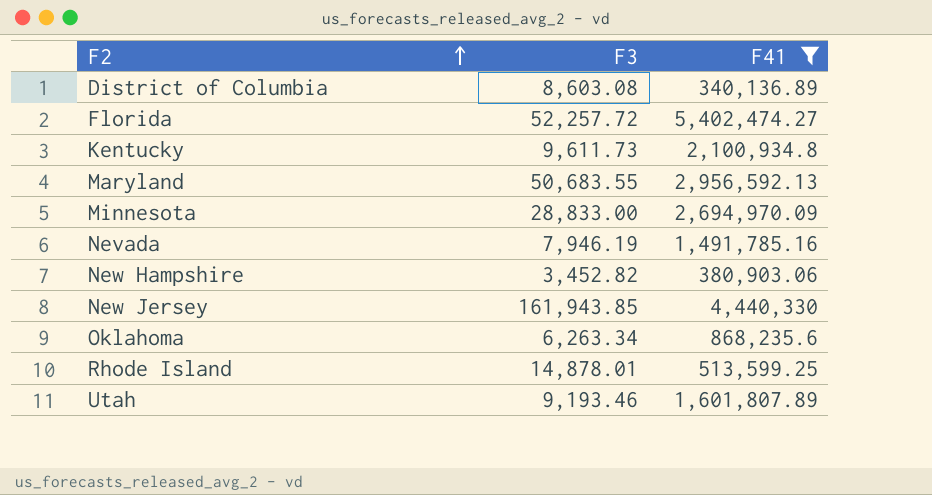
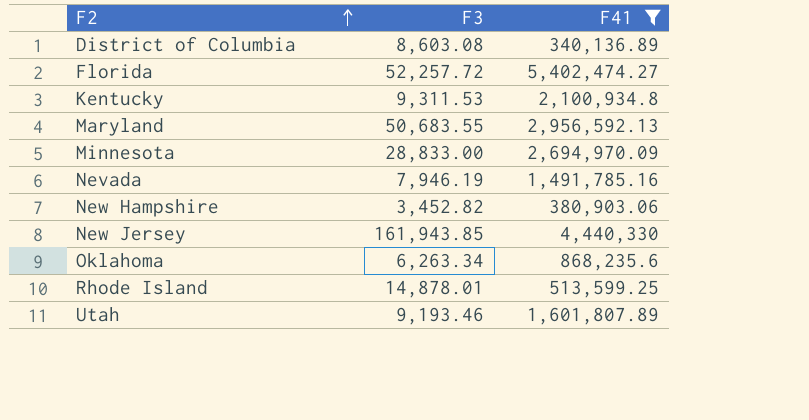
Kentucky | F3: 9,611.73 -> 9,311.53

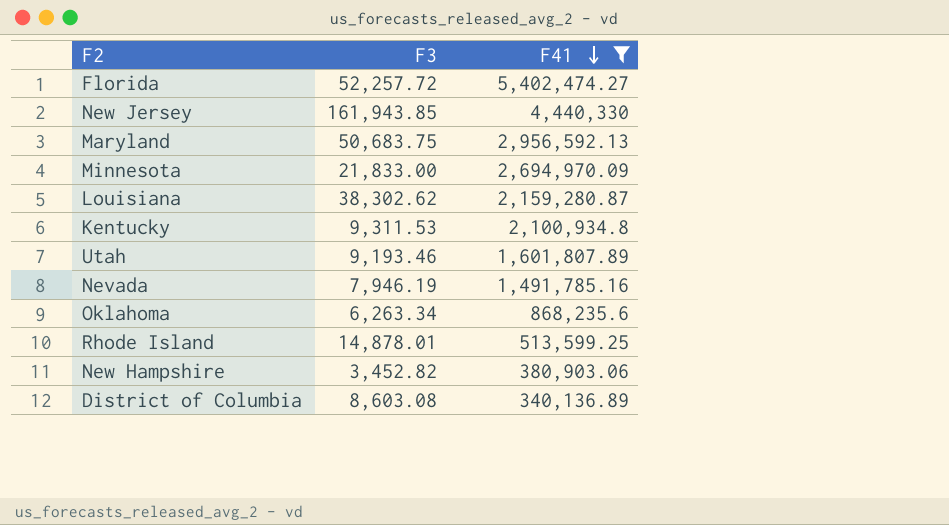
row order: F2 ascending -> F41 descending
Maryland | F3: 50,683.55 -> 50,683.75
Minnesota | F3: 28,833.00 -> 21,833.00
row Louisiana: none -> 38,302.62 | 2,159,280.87

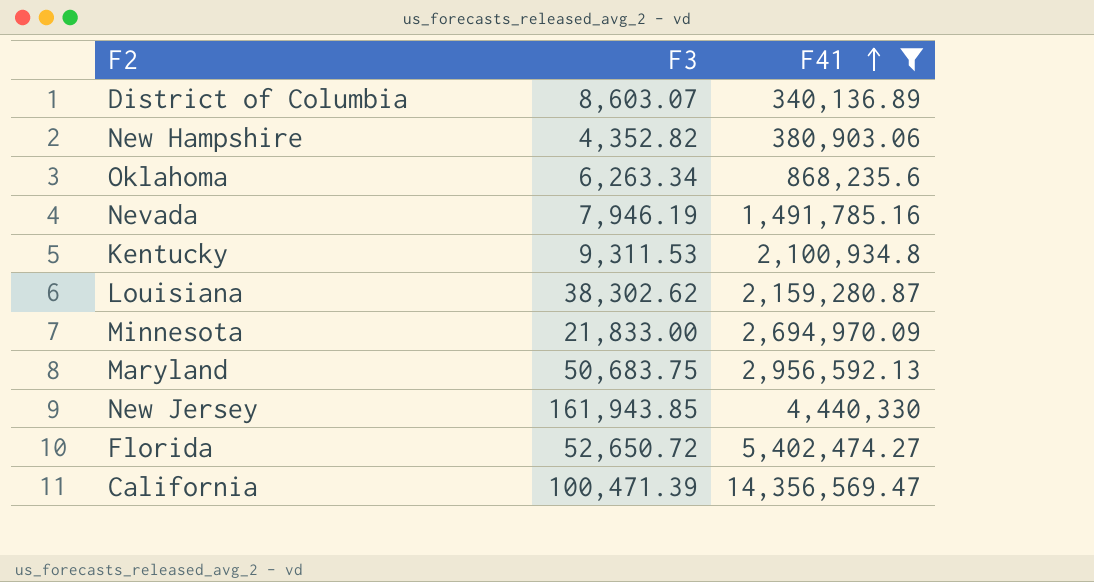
row order: F41 descending -> F41 ascending
row Utah: 9,193.46 | 1,601,807.89 -> none
row Rhode Island: 14,878.01 | 513,599.25 -> none
District of Columbia | F3: 8,603.08 -> 8,603.07
New Hampshire | F3: 3,452.82 -> 4,352.82
Florida | F3: 52,257.72 -> 52,650.72
row California: none -> 100,471.39 | 14,356,569.47

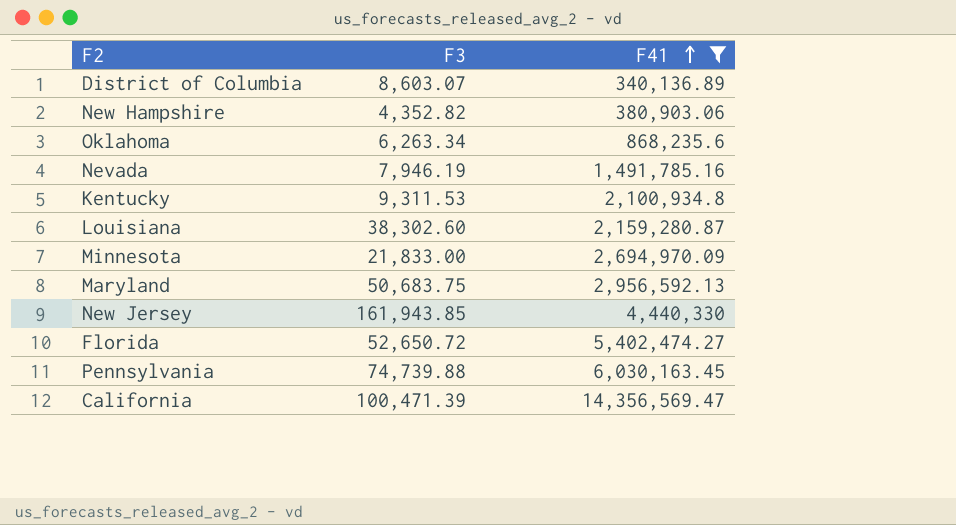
Louisiana | F3: 38,302.62 -> 38,302.60
row Pennsylvania: none -> 74,739.88 | 6,030,163.45

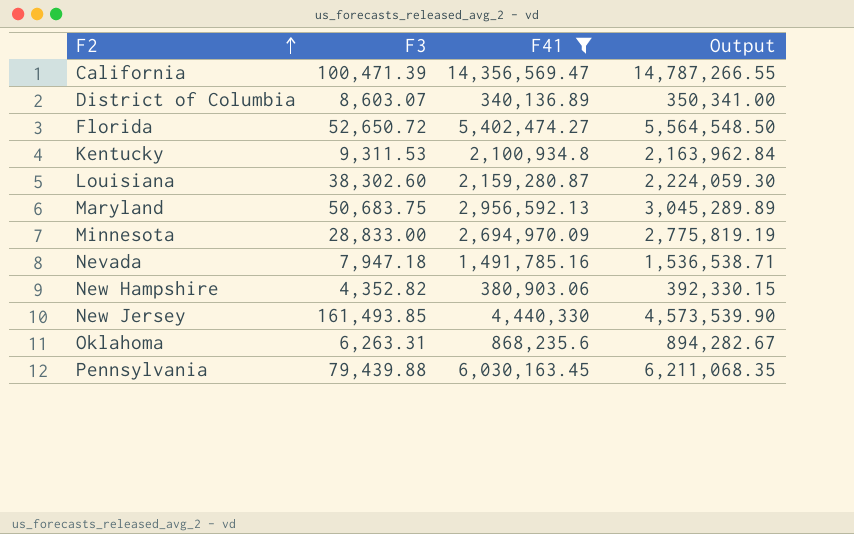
row order: F41 ascending -> F2 ascending
column Output | formula: none -> [F41] * 1.03
Minnesota | F3: 21,833.00 -> 28,833.00
Nevada | F3: 7,946.19 -> 7,947.18
New Jersey | F3: 161,943.85 -> 161,493.85
Oklahoma | F3: 6,263.34 -> 6,263.31
Pennsylvania | F3: 74,739.88 -> 79,439.88

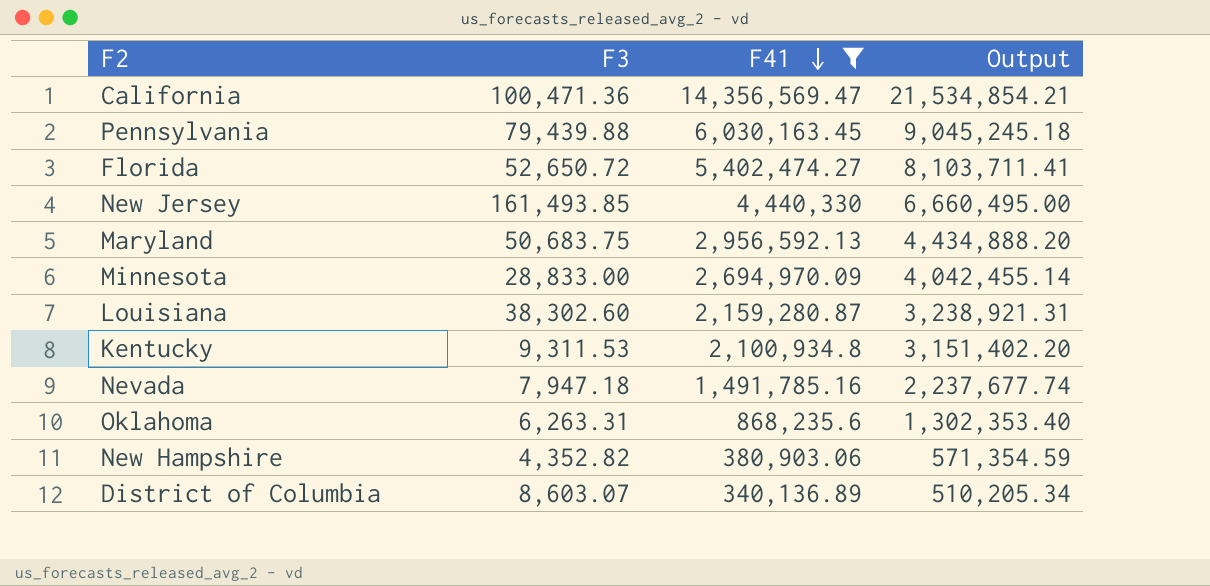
row order: F2 ascending -> F41 descending
column Output | formula: [F41] * 1.03 -> [F41] * 1.5
California | F3: 100,471.39 -> 100,471.36

